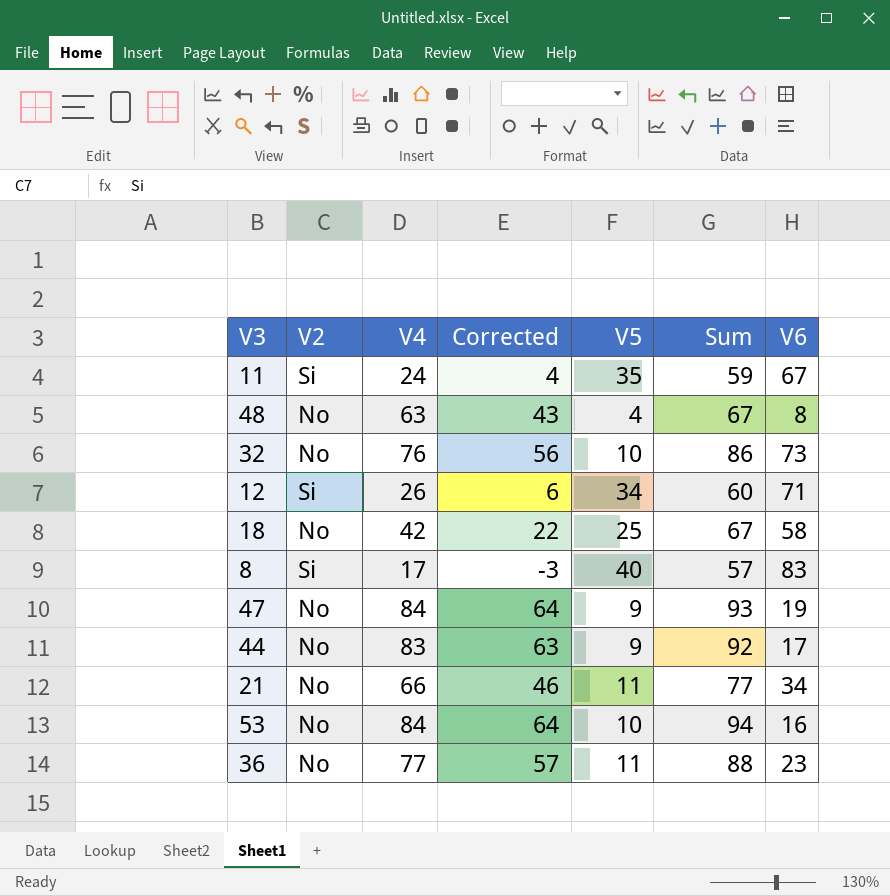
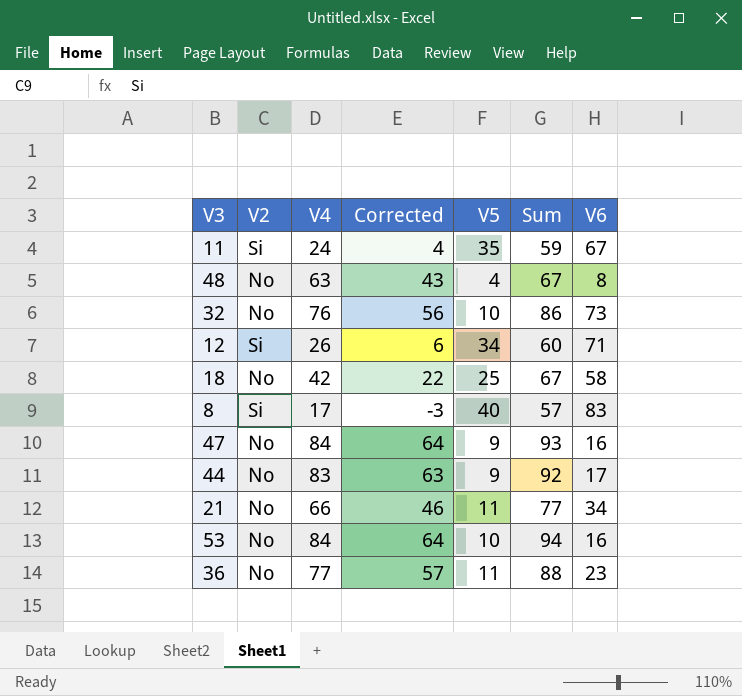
47 | V6: 19 -> 16

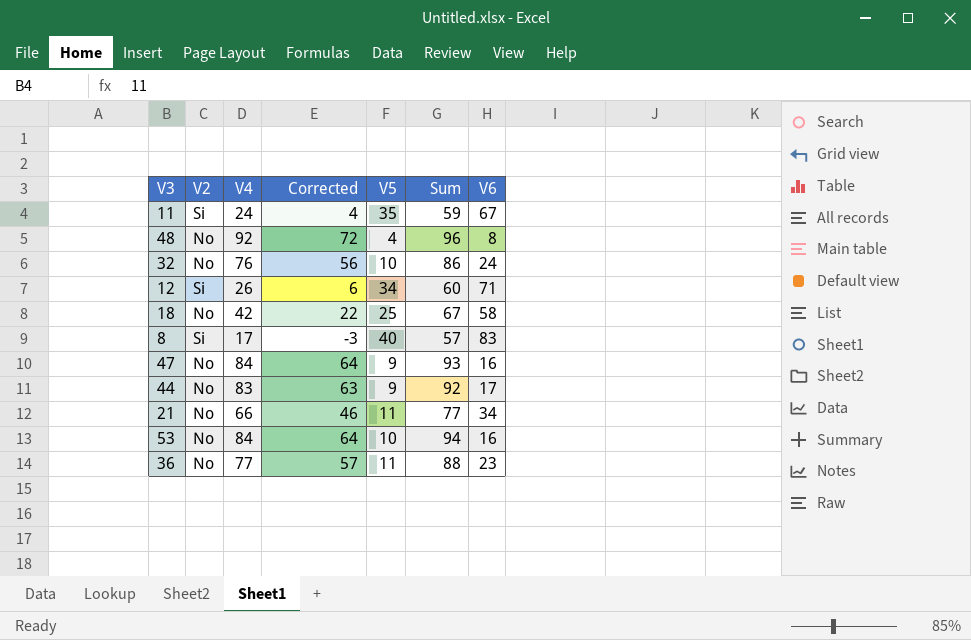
48 | V4: 63 -> 92
48 | Corrected: 43 -> 72
48 | Sum: 67 -> 96
32 | V6: 73 -> 24

